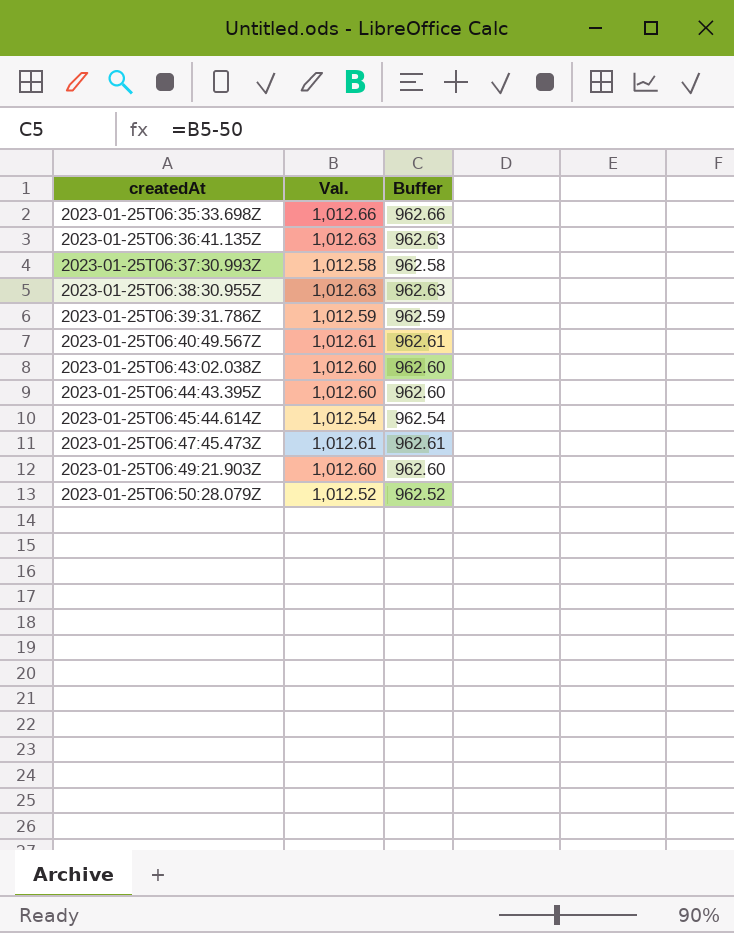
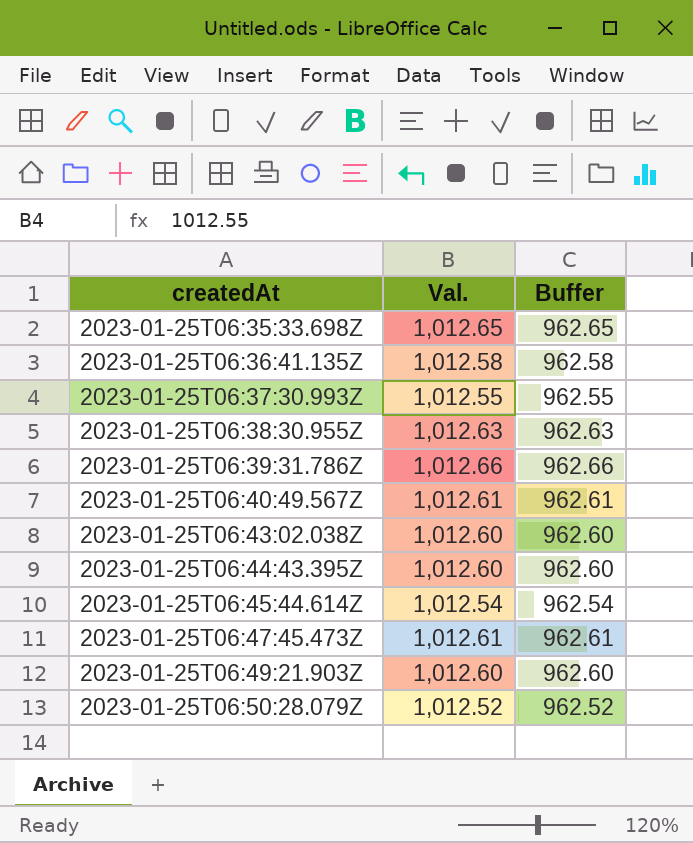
2023-01-25T06:35:33.698Z | Val.: 1,012.66 -> 1,012.65
2023-01-25T06:35:33.698Z | Buffer: 962.66 -> 962.65
2023-01-25T06:36:41.135Z | Val.: 1,012.63 -> 1,012.58
2023-01-25T06:36:41.135Z | Buffer: 962.63 -> 962.58
2023-01-25T06:37:30.993Z | Val.: 1,012.58 -> 1,012.55
2023-01-25T06:37:30.993Z | Buffer: 962.58 -> 962.55
2023-01-25T06:39:31.786Z | Val.: 1,012.59 -> 1,012.66
2023-01-25T06:39:31.786Z | Buffer: 962.59 -> 962.66

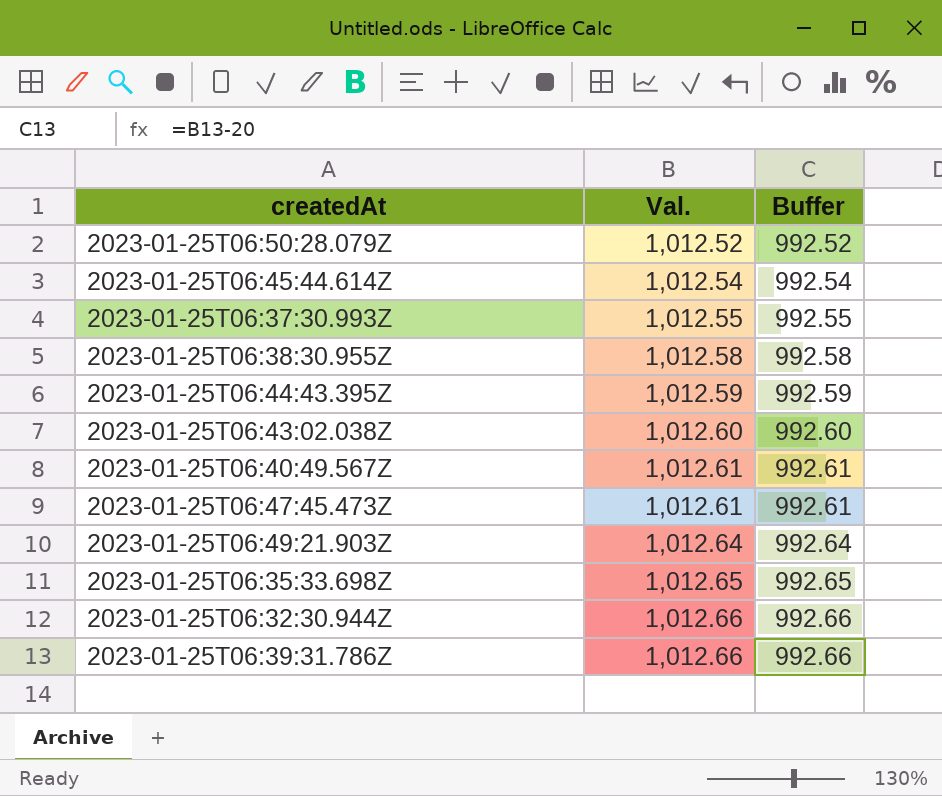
row order: createdAt ascending -> Val. ascending
column Buffer | formula: [Val.] - 50 -> [Val.] - 20
row 2023-01-25T06:36:41.135Z: 1,012.58 | 962.58 -> none
2023-01-25T06:38:30.955Z | Val.: 1,012.63 -> 1,012.58
2023-01-25T06:44:43.395Z | Val.: 1,012.60 -> 1,012.59
2023-01-25T06:49:21.903Z | Val.: 1,012.60 -> 1,012.64
row 2023-01-25T06:32:30.944Z: none -> 1,012.66 | 992.66

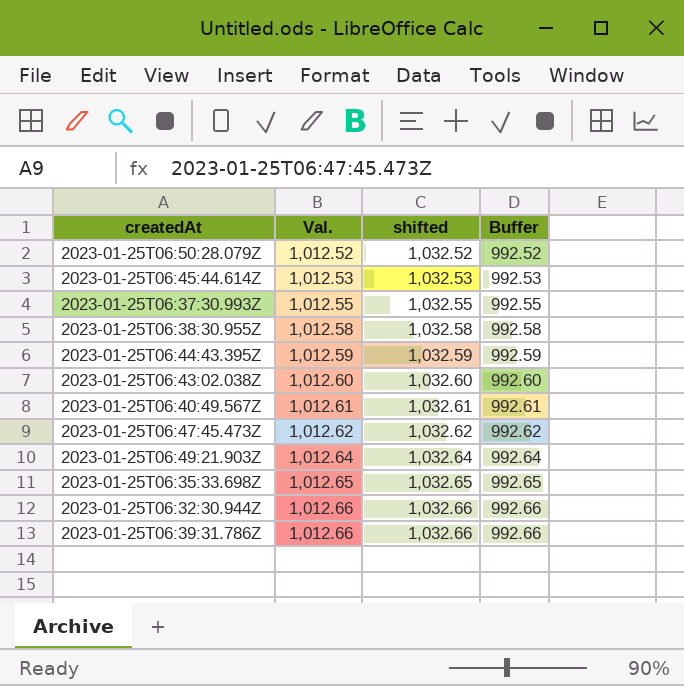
column shifted | formula: none -> [Val.] + 20
2023-01-25T06:45:44.614Z | Val.: 1,012.54 -> 1,012.53
2023-01-25T06:45:44.614Z | Buffer: 992.54 -> 992.53
2023-01-25T06:47:45.473Z | Val.: 1,012.61 -> 1,012.62
2023-01-25T06:47:45.473Z | Buffer: 992.61 -> 992.62

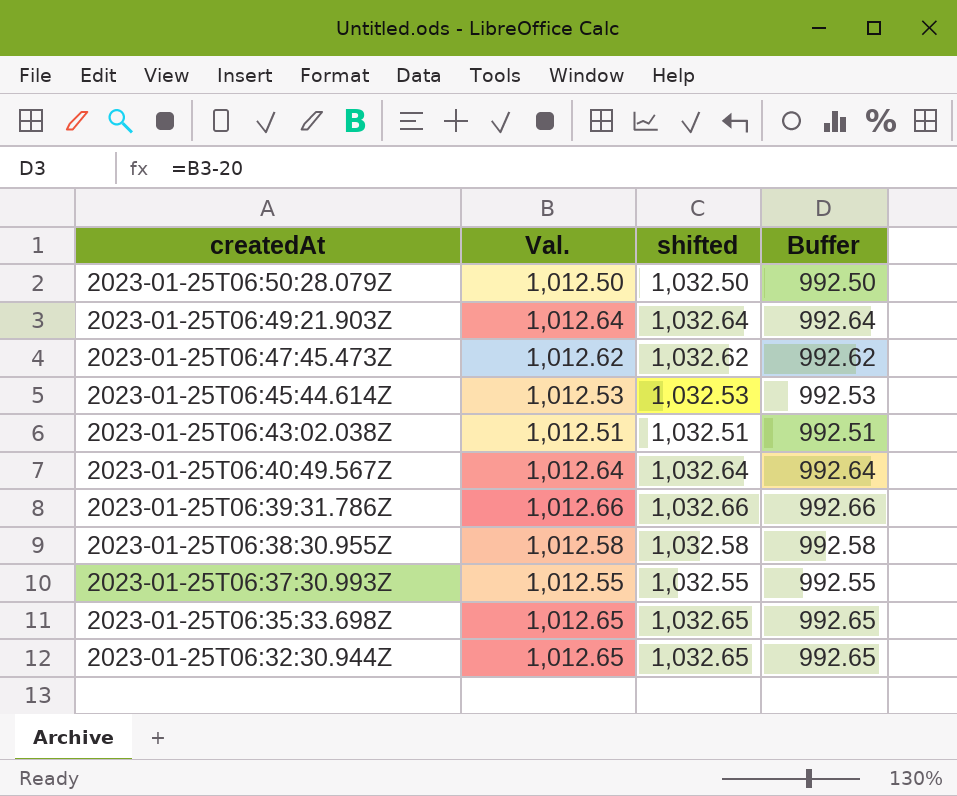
row order: Val. ascending -> createdAt descending
row 2023-01-25T06:44:43.395Z: 1,012.59 | 1,032.59 | 992.59 -> none
2023-01-25T06:50:28.079Z | Val.: 1,012.52 -> 1,012.50
2023-01-25T06:50:28.079Z | shifted: 1,032.52 -> 1,032.50
2023-01-25T06:50:28.079Z | Buffer: 992.52 -> 992.50
2023-01-25T06:43:02.038Z | Val.: 1,012.60 -> 1,012.51
2023-01-25T06:43:02.038Z | shifted: 1,032.60 -> 1,032.51
2023-01-25T06:43:02.038Z | Buffer: 992.60 -> 992.51
2023-01-25T06:40:49.567Z | Val.: 1,012.61 -> 1,012.64
2023-01-25T06:40:49.567Z | shifted: 1,032.61 -> 1,032.64
2023-01-25T06:40:49.567Z | Buffer: 992.61 -> 992.64
2023-01-25T06:32:30.944Z | Val.: 1,012.66 -> 1,012.65
2023-01-25T06:32:30.944Z | shifted: 1,032.66 -> 1,032.65
2023-01-25T06:32:30.944Z | Buffer: 992.66 -> 992.65

